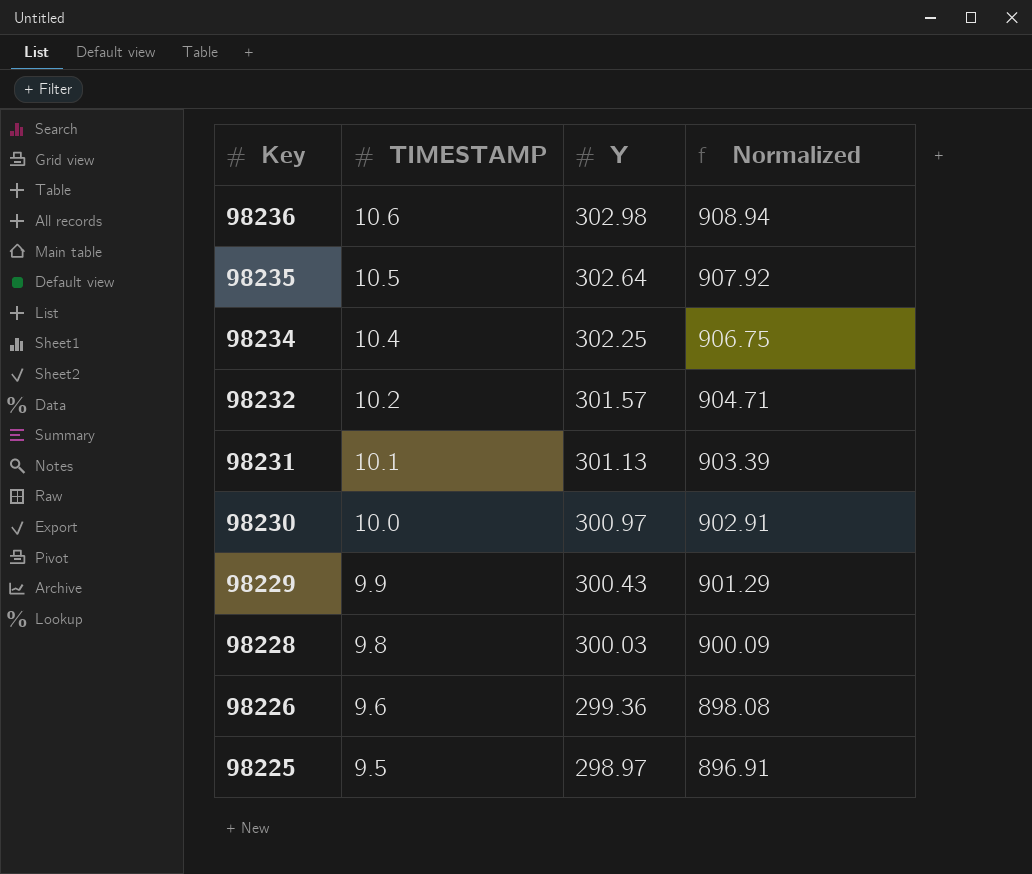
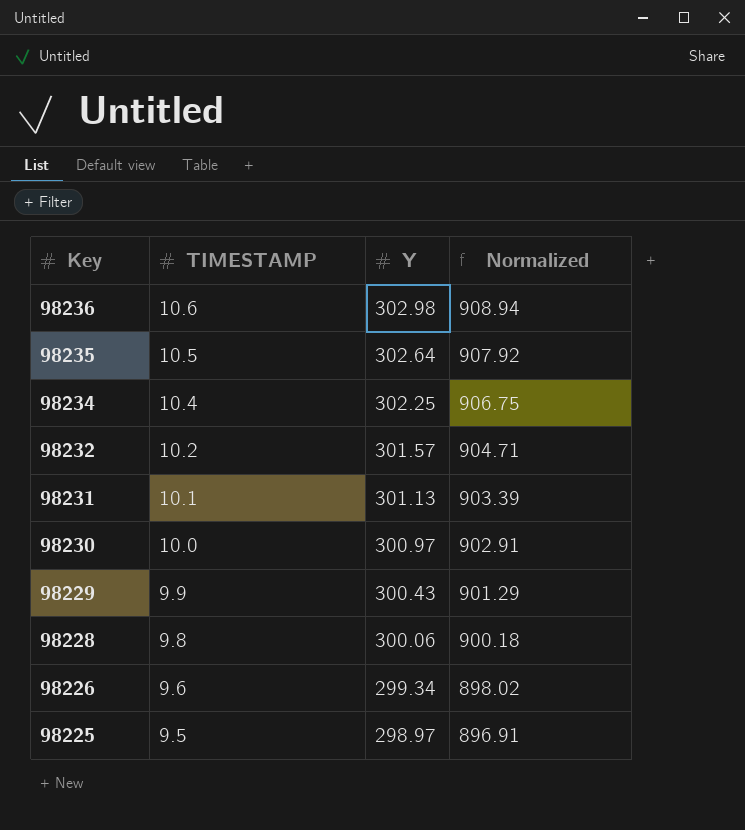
98228 | Y: 300.03 -> 300.06
98228 | Normalized: 900.09 -> 900.18
98226 | Y: 299.36 -> 299.34
98226 | Normalized: 898.08 -> 898.02

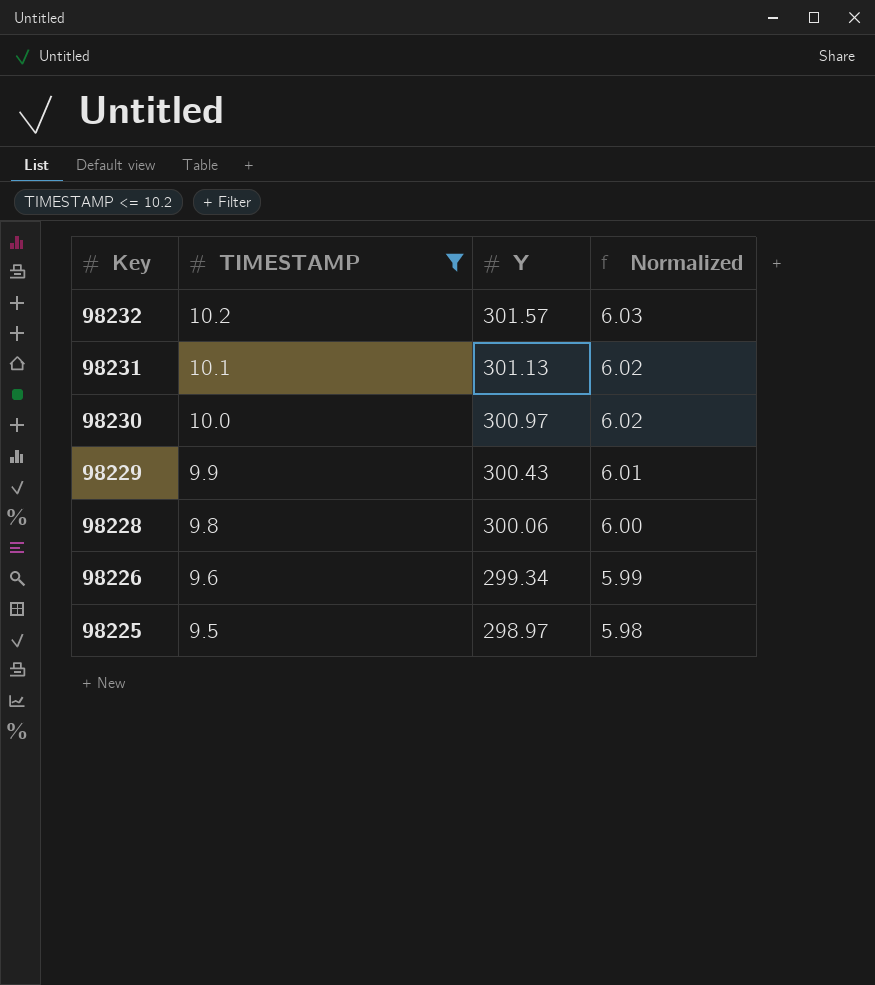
filter: none -> TIMESTAMP <= 10.2
column Normalized | formula: [Y] * 3 -> [Y] * 0.02

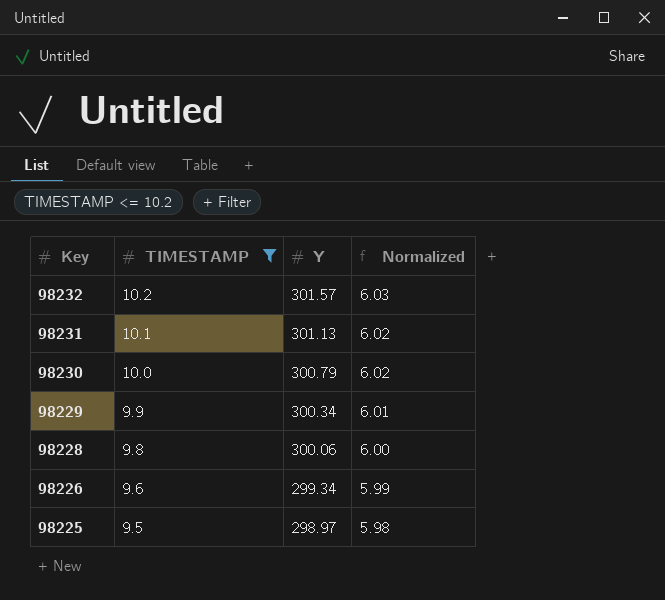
98230 | Y: 300.97 -> 300.79
98229 | Y: 300.43 -> 300.34

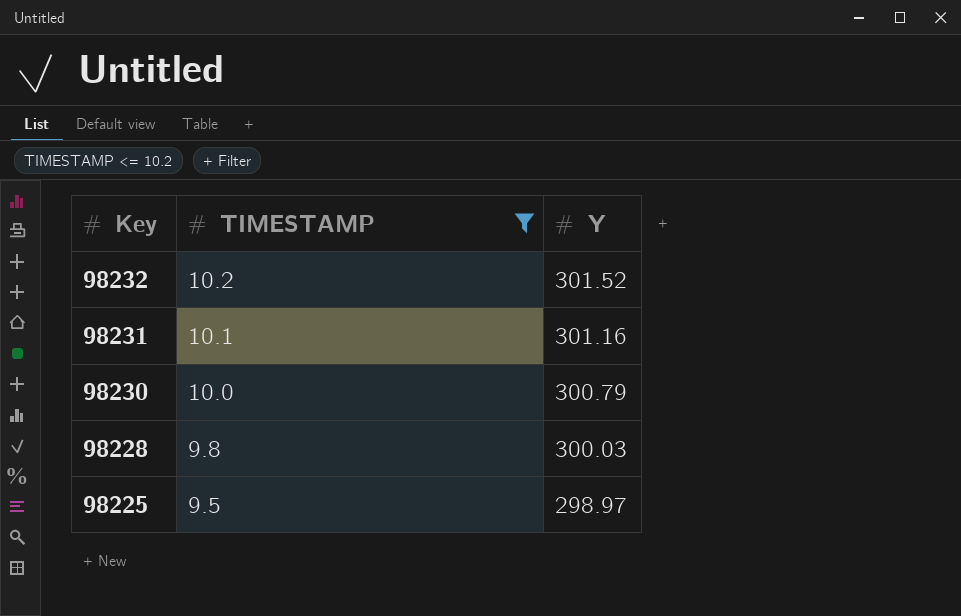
column Normalized | formula: [Y] * 0.02 -> none
row 98229: 9.9 | 300.34 | 6.01 -> none
row 98226: 9.6 | 299.34 | 5.99 -> none
98232 | Y: 301.57 -> 301.52
98231 | Y: 301.13 -> 301.16
98228 | Y: 300.06 -> 300.03

